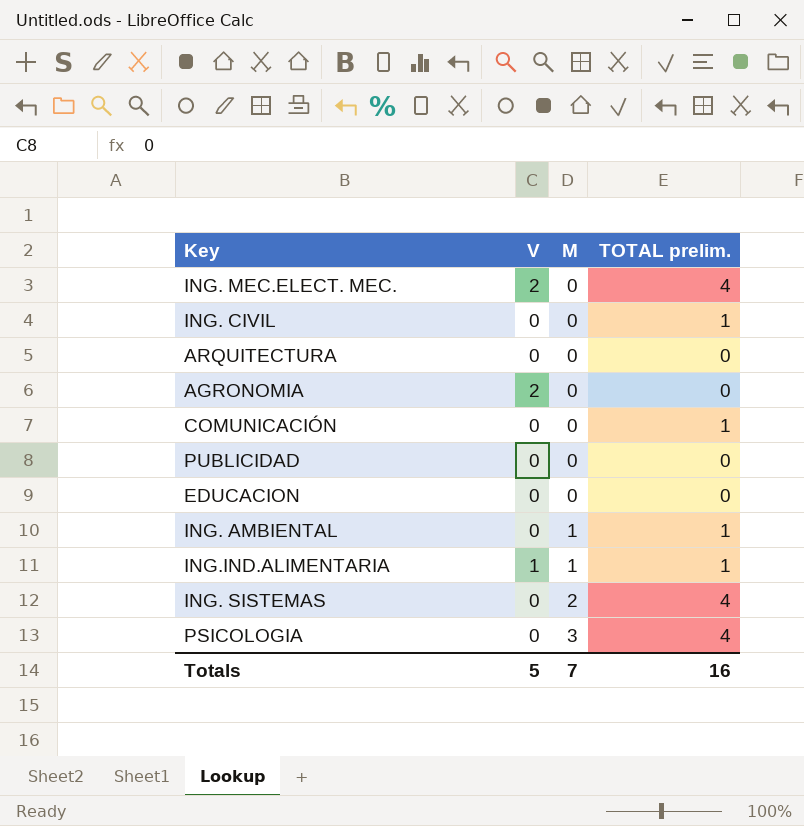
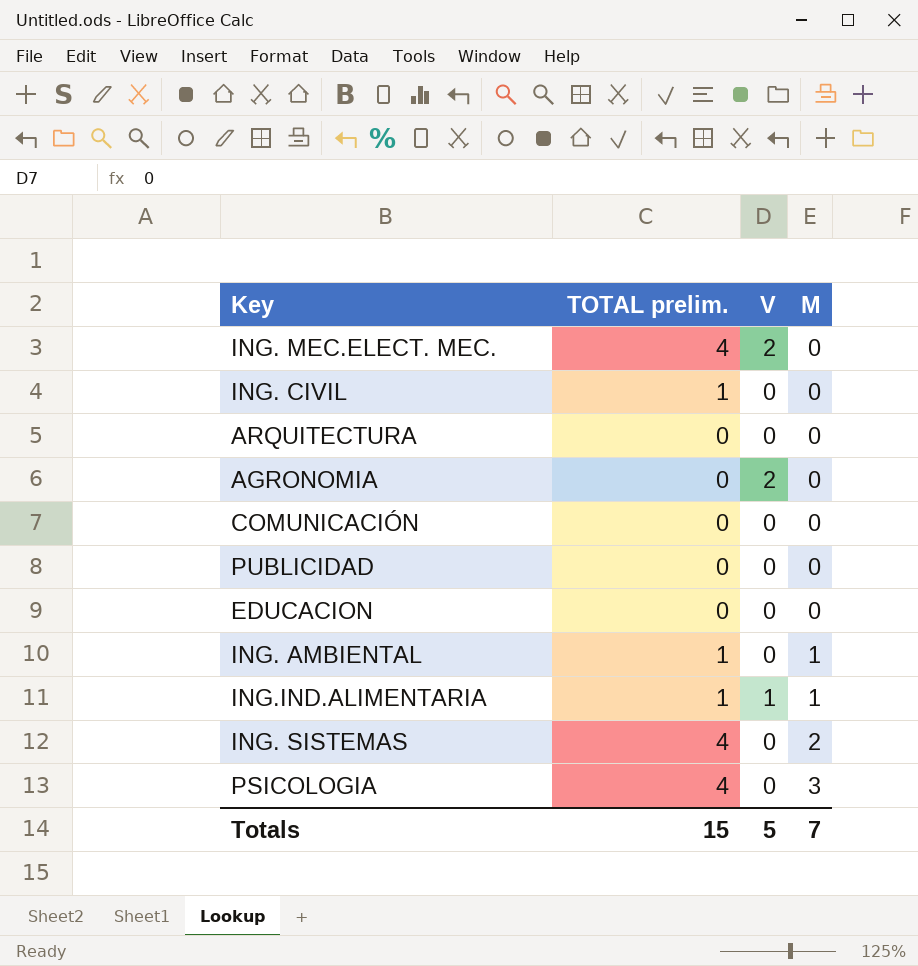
column TOTAL prelim. | position: 4 -> 2
COMUNICACIÓN | TOTAL prelim.: 1 -> 0
Totals | TOTAL prelim.: 16 -> 15

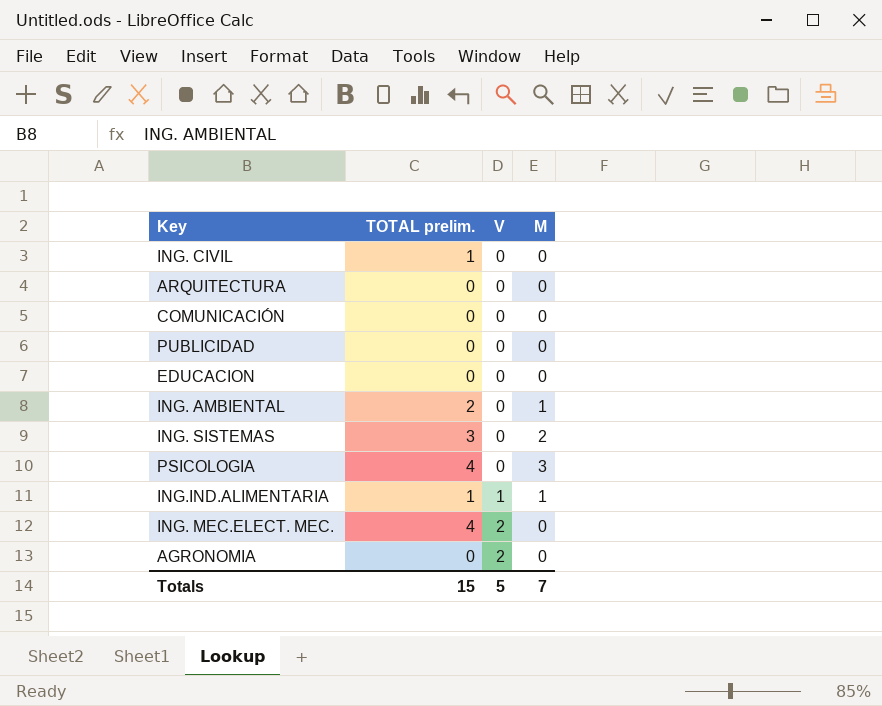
row order: M ascending -> V ascending
ING. AMBIENTAL | TOTAL prelim.: 1 -> 2
ING. SISTEMAS | TOTAL prelim.: 4 -> 3

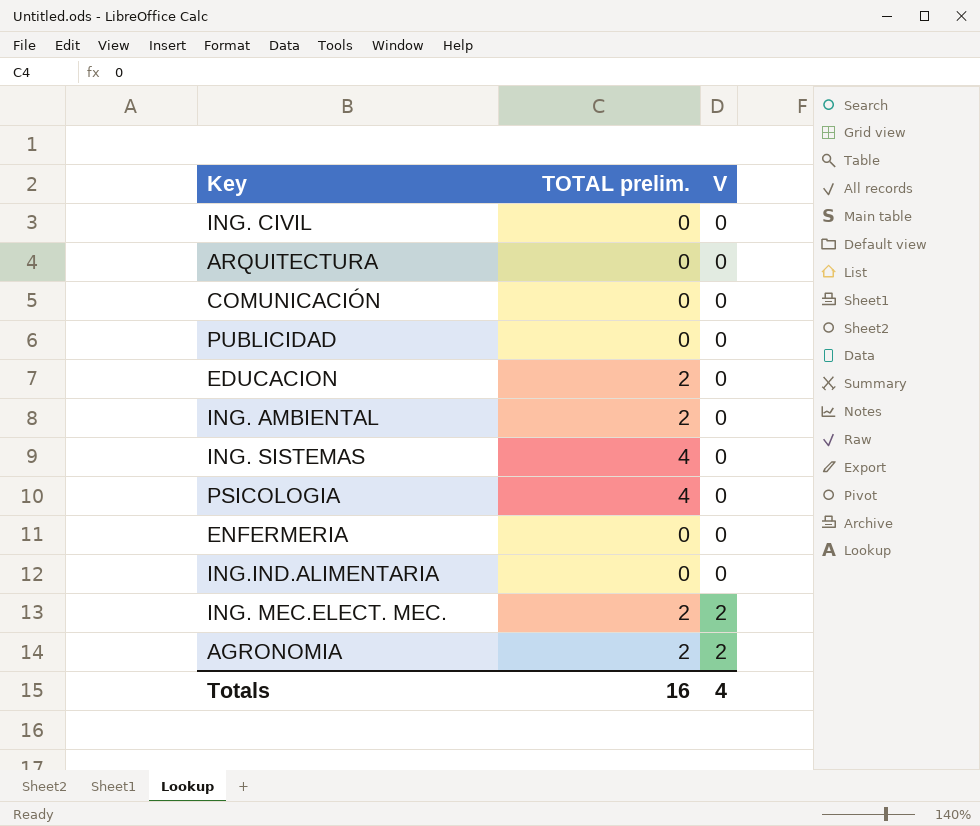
column M | position: 4 -> none
ING. CIVIL | TOTAL prelim.: 1 -> 0
EDUCACION | TOTAL prelim.: 0 -> 2
ING. SISTEMAS | TOTAL prelim.: 3 -> 4
row ENFERMERIA: none -> 0 | 0
ING.IND.ALIMENTARIA | TOTAL prelim.: 1 -> 0
ING.IND.ALIMENTARIA | V: 1 -> 0
ING. MEC.ELECT. MEC. | TOTAL prelim.: 4 -> 2
AGRONOMIA | TOTAL prelim.: 0 -> 2
Totals | TOTAL prelim.: 15 -> 16
Totals | V: 5 -> 4

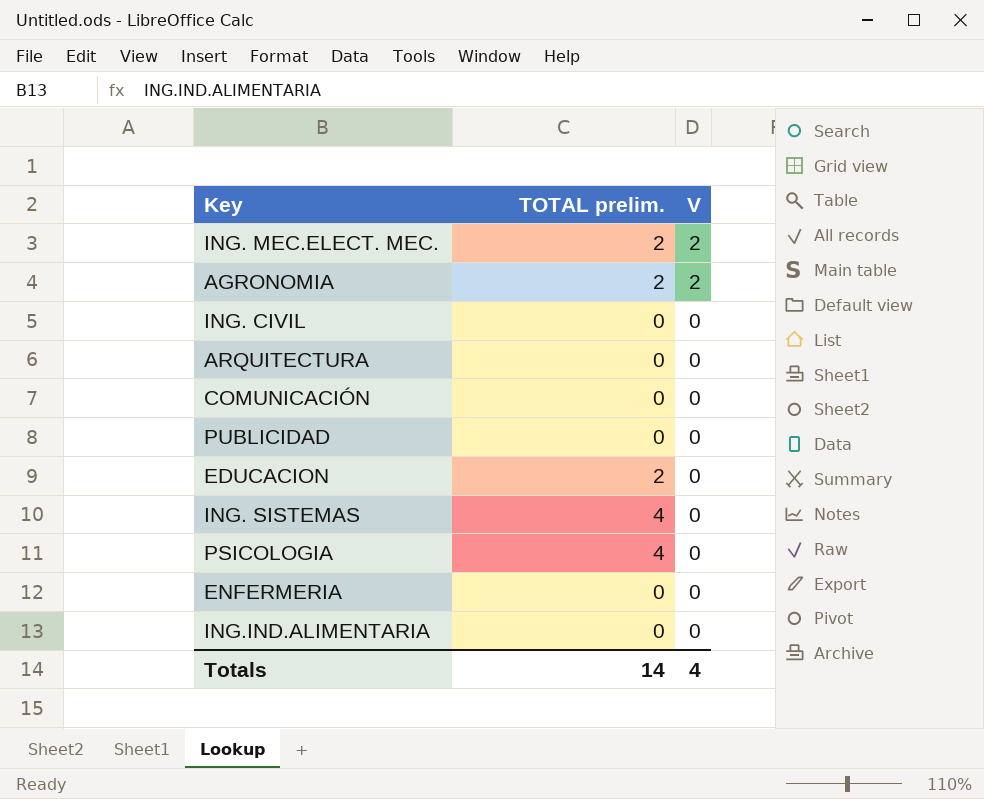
row order: V ascending -> V descending
row ING. AMBIENTAL: 2 | 0 -> none
Totals | TOTAL prelim.: 16 -> 14

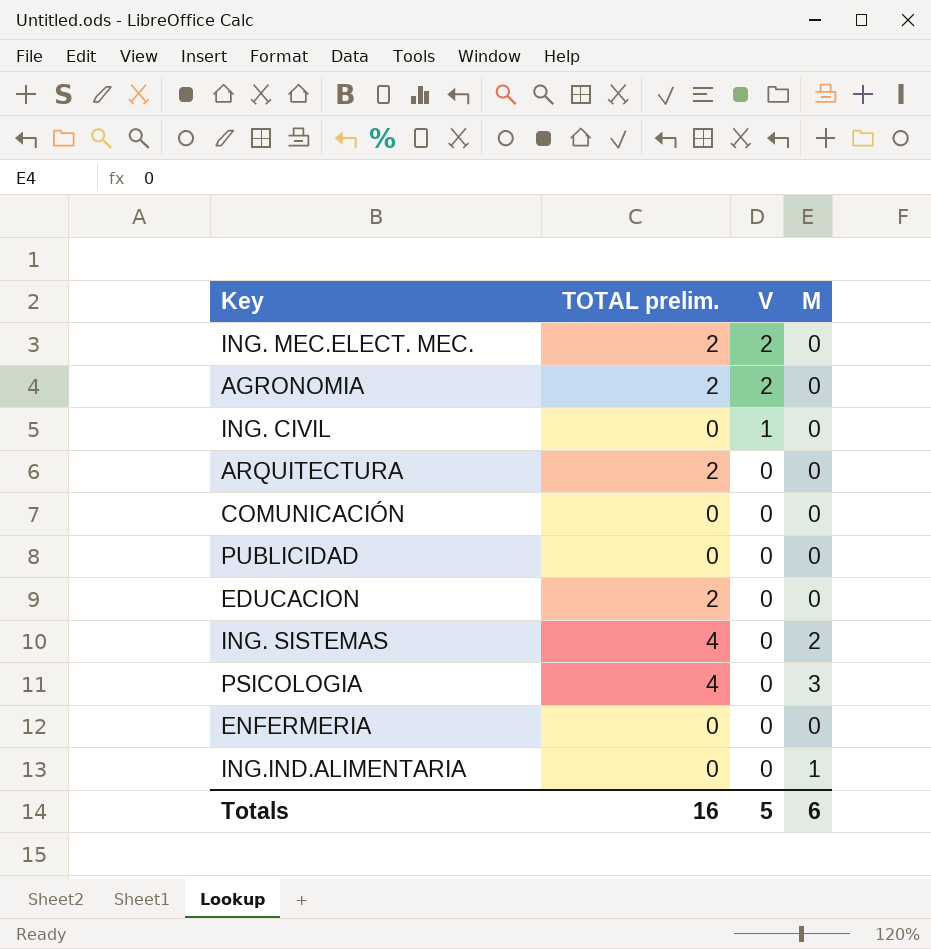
column M | position: none -> 4
ING. CIVIL | V: 0 -> 1
ARQUITECTURA | TOTAL prelim.: 0 -> 2
Totals | TOTAL prelim.: 14 -> 16
Totals | V: 4 -> 5

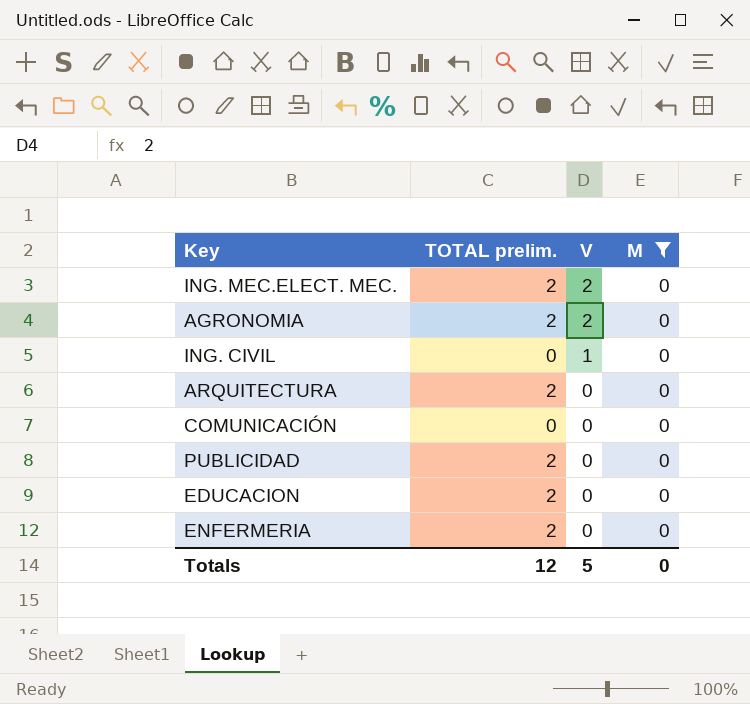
filter: none -> M = 0
PUBLICIDAD | TOTAL prelim.: 0 -> 2
ENFERMERIA | TOTAL prelim.: 0 -> 2
Totals | TOTAL prelim.: 16 -> 12
Totals | M: 6 -> 0

